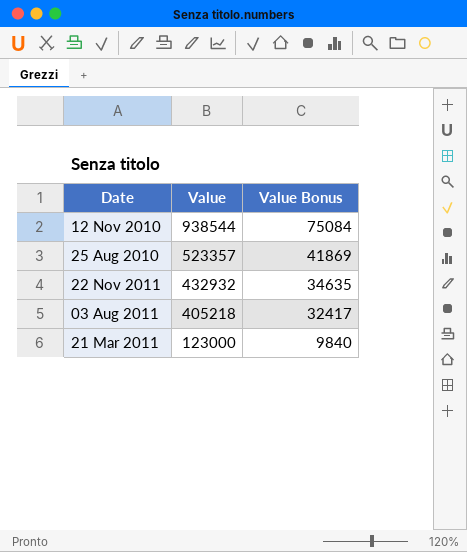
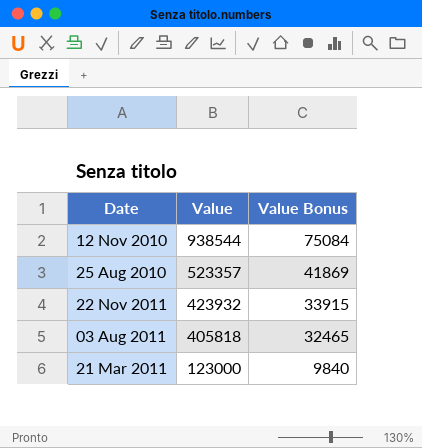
22 Nov 2011 | Value: 432932 -> 423932
22 Nov 2011 | Value Bonus: 34635 -> 33915
03 Aug 2011 | Value: 405218 -> 405818
03 Aug 2011 | Value Bonus: 32417 -> 32465

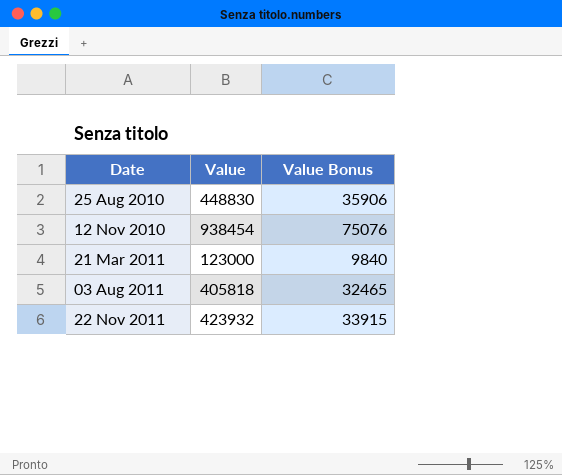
row order: Value descending -> Date ascending
25 Aug 2010 | Value: 523357 -> 448830
25 Aug 2010 | Value Bonus: 41869 -> 35906
12 Nov 2010 | Value: 938544 -> 938454
12 Nov 2010 | Value Bonus: 75084 -> 75076

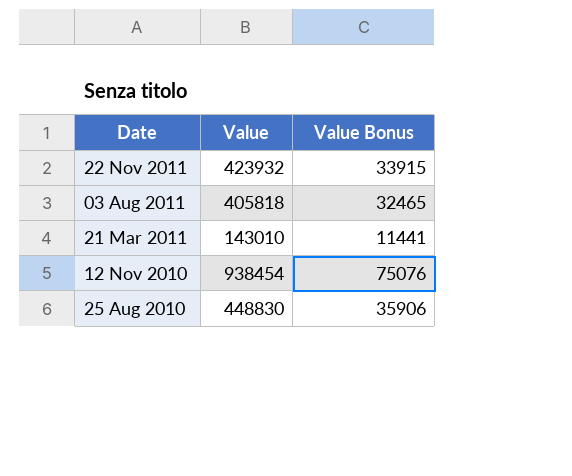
row order: Date ascending -> Date descending
21 Mar 2011 | Value: 123000 -> 143010
21 Mar 2011 | Value Bonus: 9840 -> 11441

